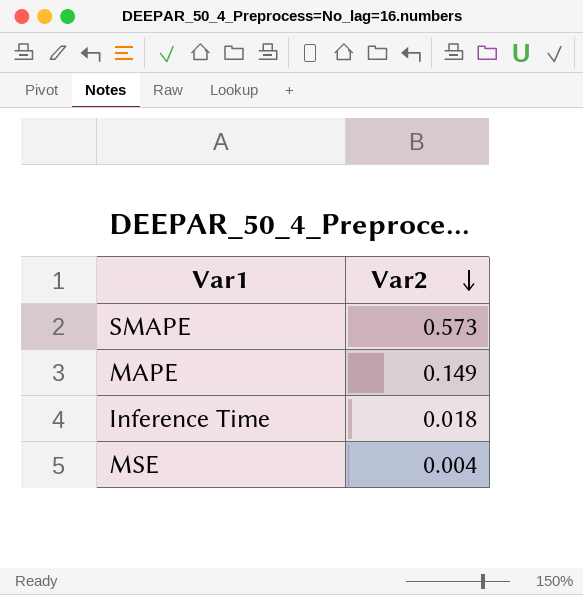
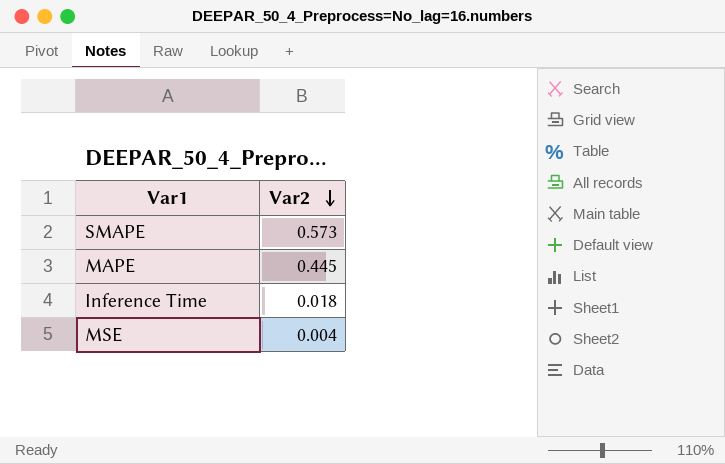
MAPE | Var2: 0.149 -> 0.445

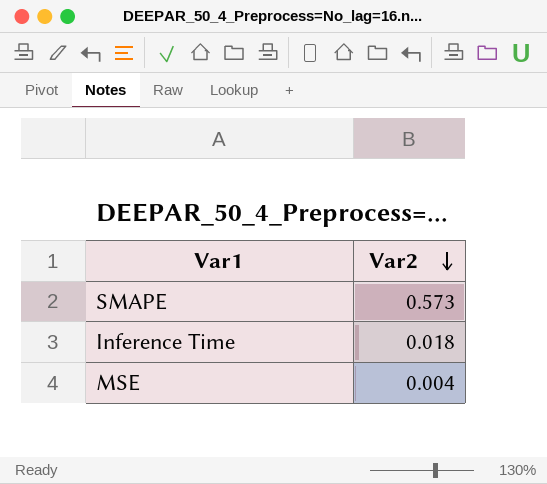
row MAPE: 0.445 -> none

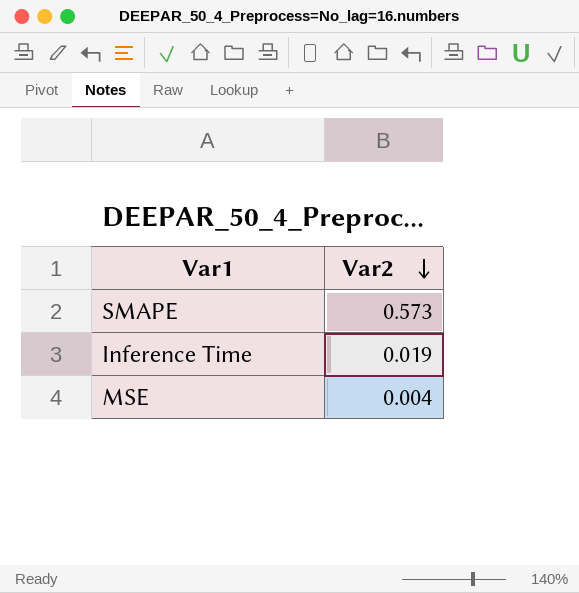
Inference Time | Var2: 0.018 -> 0.019

